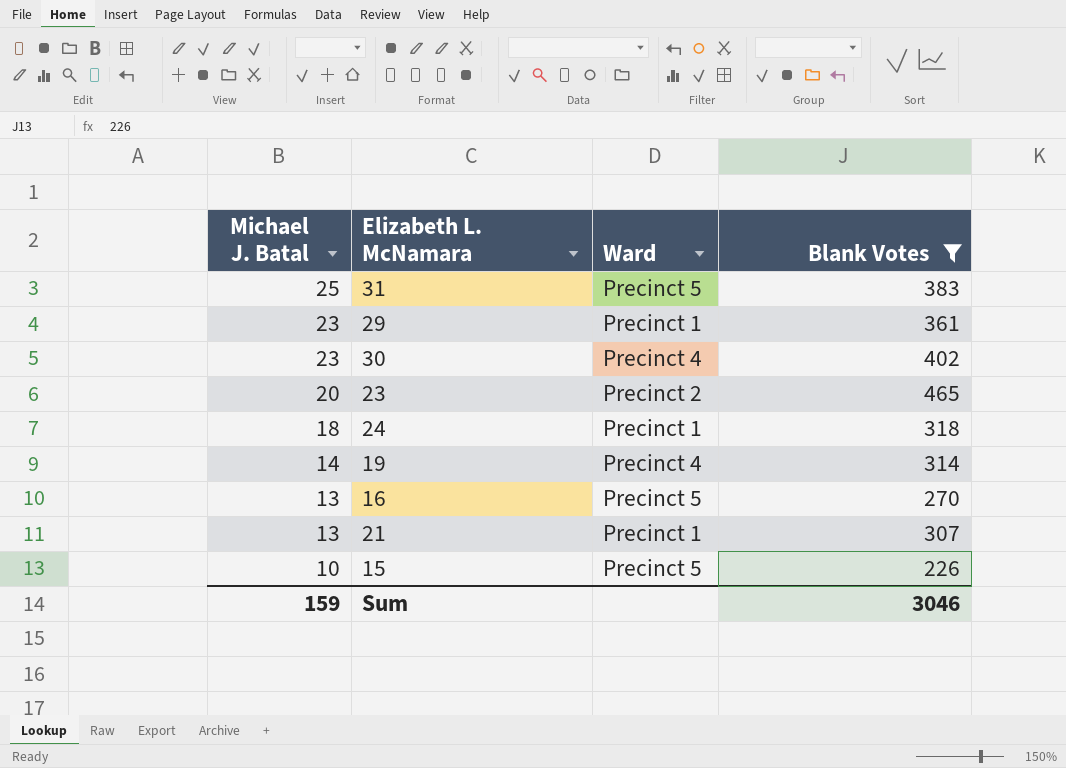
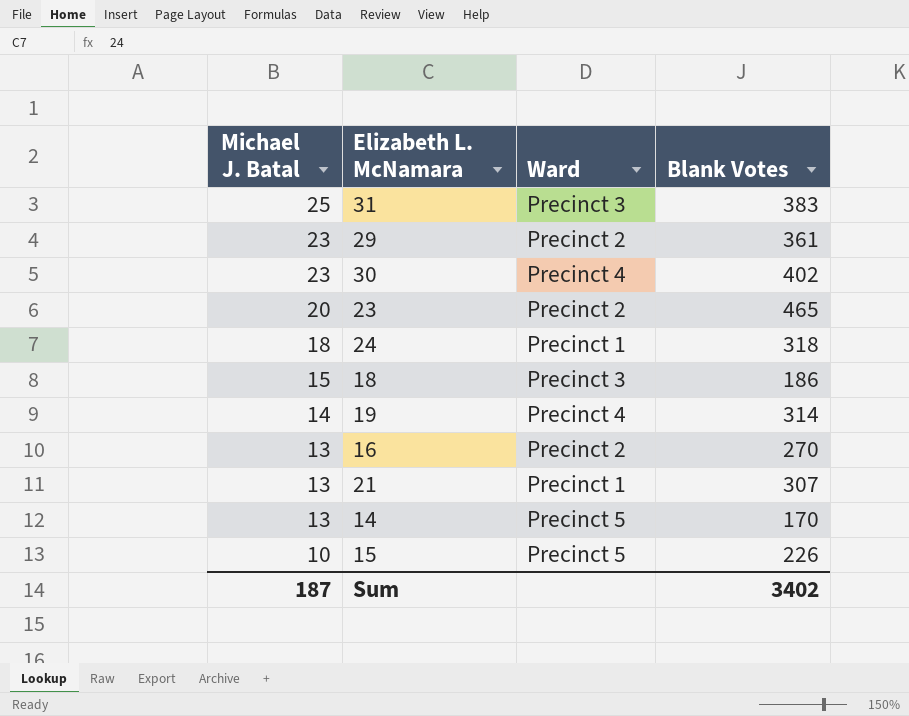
filter: Blank Votes >= 226 -> none
31 | Ward: Precinct 5 -> Precinct 3
29 | Ward: Precinct 1 -> Precinct 2
16 | Ward: Precinct 5 -> Precinct 2
Sum | Michael J. Batal: 159 -> 187
Sum | Blank Votes: 3046 -> 3402

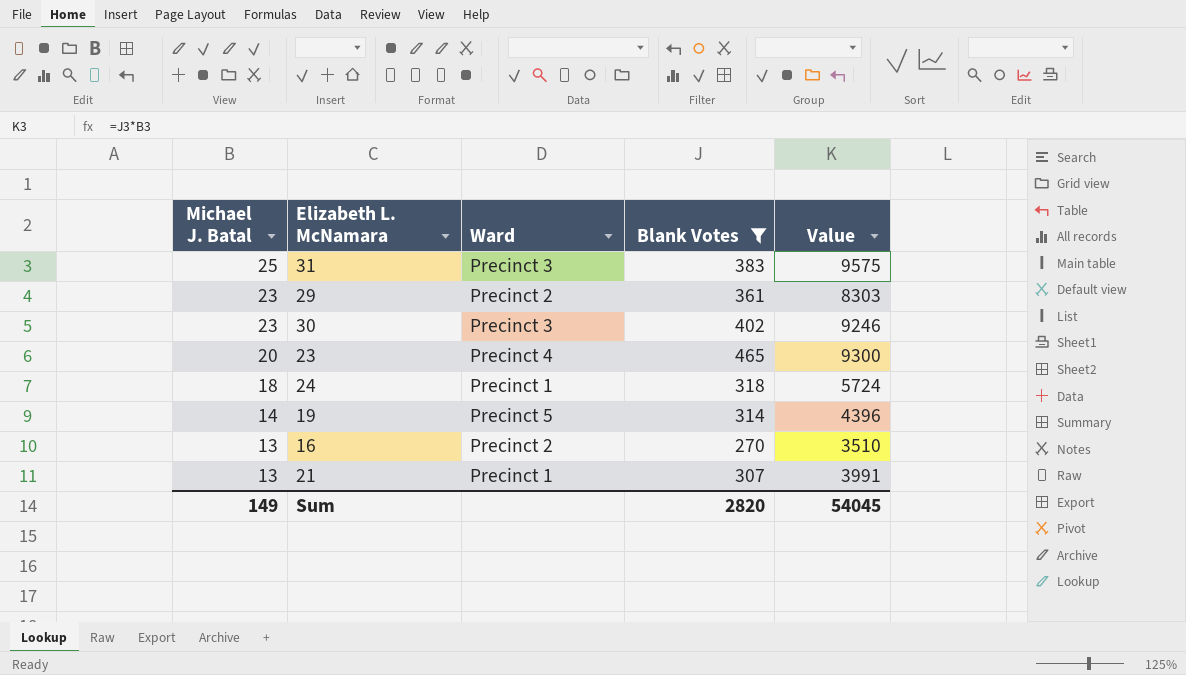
filter: none -> Blank Votes >= 270
column Value | formula: none -> [Michael J. Batal] * [Blank Votes]
30 | Ward: Precinct 4 -> Precinct 3
23 | Ward: Precinct 2 -> Precinct 4
19 | Ward: Precinct 4 -> Precinct 5
Sum | Michael J. Batal: 187 -> 149
Sum | Blank Votes: 3402 -> 2820

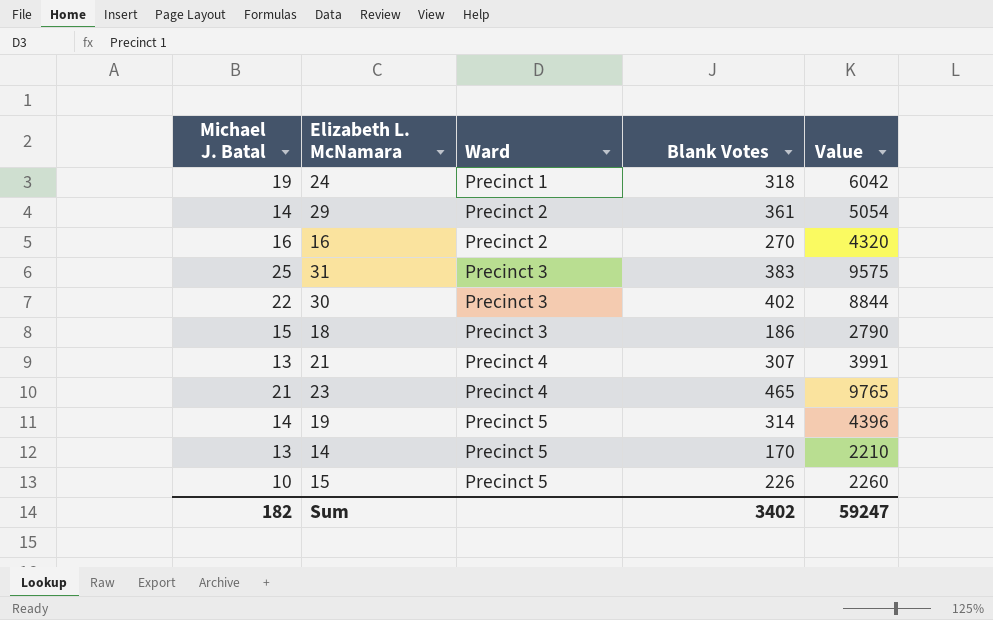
filter: Blank Votes >= 270 -> none
row order: Michael J. Batal descending -> Ward ascending
24 | Michael J. Batal: 18 -> 19
24 | Value: 5724 -> 6042
29 | Michael J. Batal: 23 -> 14
29 | Value: 8303 -> 5054
16 | Michael J. Batal: 13 -> 16
16 | Value: 3510 -> 4320
30 | Michael J. Batal: 23 -> 22
30 | Value: 9246 -> 8844
21 | Ward: Precinct 1 -> Precinct 4
23 | Michael J. Batal: 20 -> 21
23 | Value: 9300 -> 9765
Sum | Michael J. Batal: 149 -> 182
Sum | Blank Votes: 2820 -> 3402
Sum | Value: 54045 -> 59247

